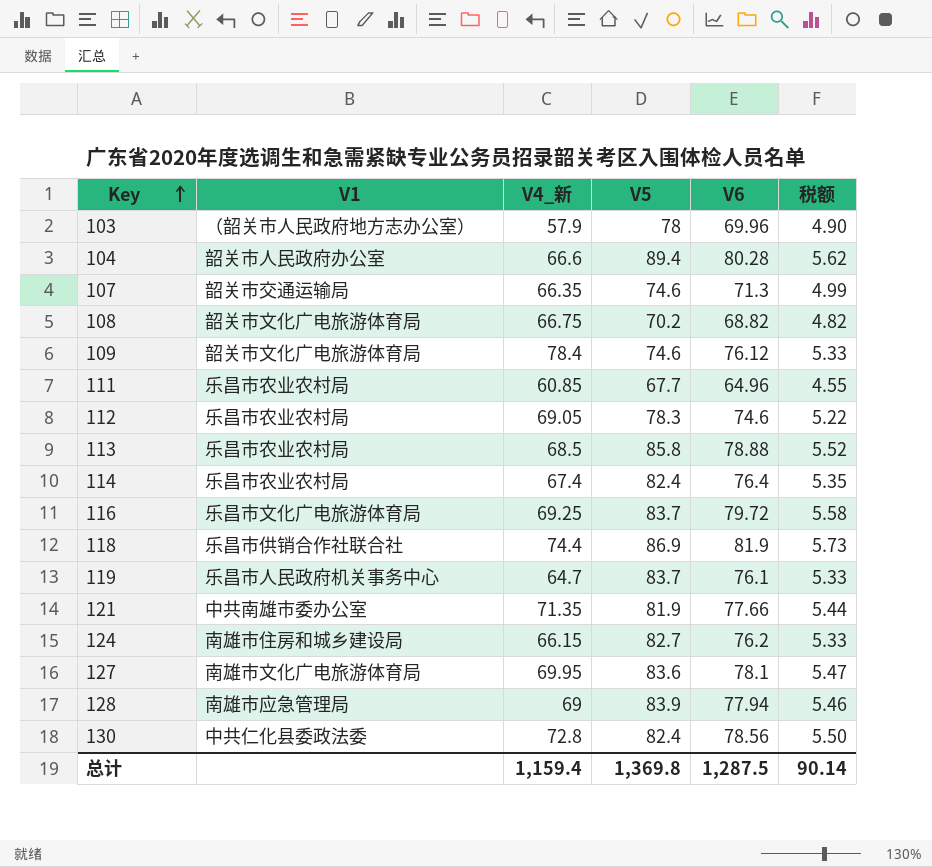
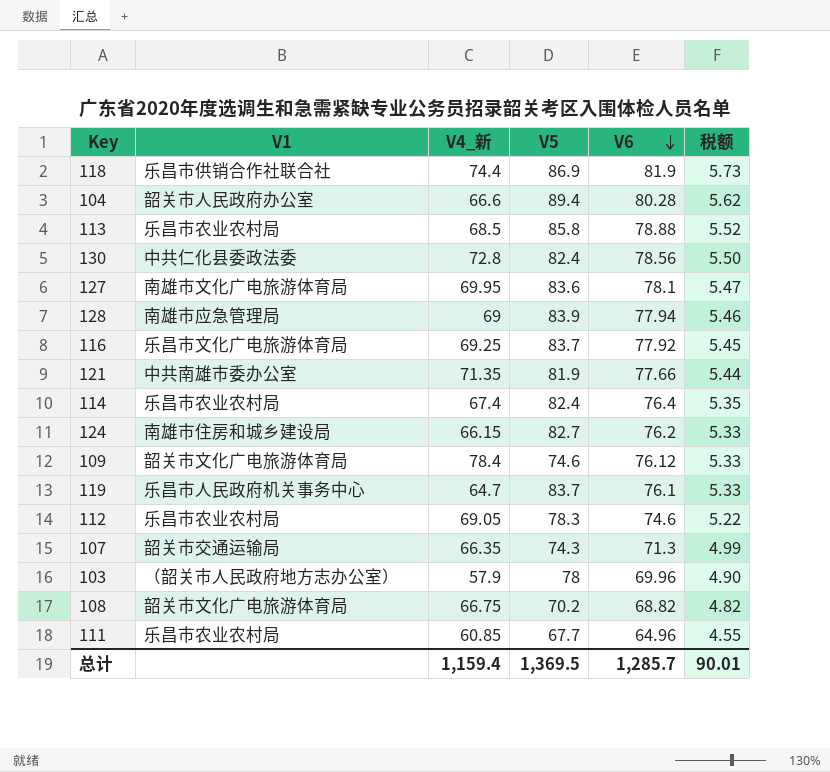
row order: Key ascending -> V6 descending
116 | V6: 79.72 -> 77.92
116 | 税额: 5.58 -> 5.45
107 | V5: 74.6 -> 74.3
总计 | V5: 1,369.8 -> 1,369.5
总计 | V6: 1,287.5 -> 1,285.7
总计 | 税额: 90.14 -> 90.01

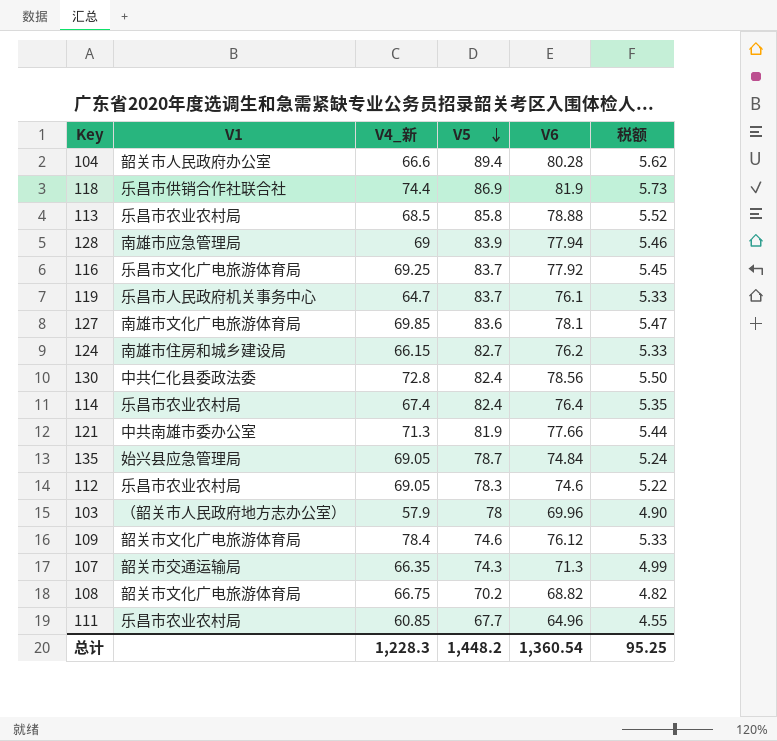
row order: V6 descending -> V5 descending
127 | V4_新: 69.95 -> 69.85
121 | V4_新: 71.35 -> 71.3
row 135: none -> 始兴县应急管理局 | 69.05 | 78.7 | 74.84 | 5.24
总计 | V4_新: 1,159.4 -> 1,228.3
总计 | V5: 1,369.5 -> 1,448.2
总计 | V6: 1,285.7 -> 1,360.54
总计 | 税额: 90.01 -> 95.25

